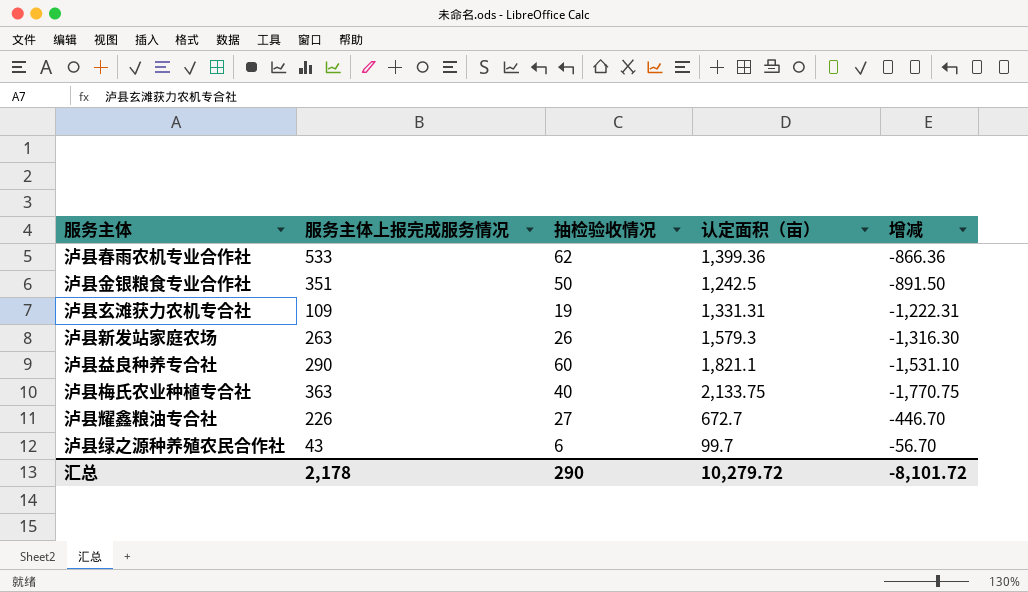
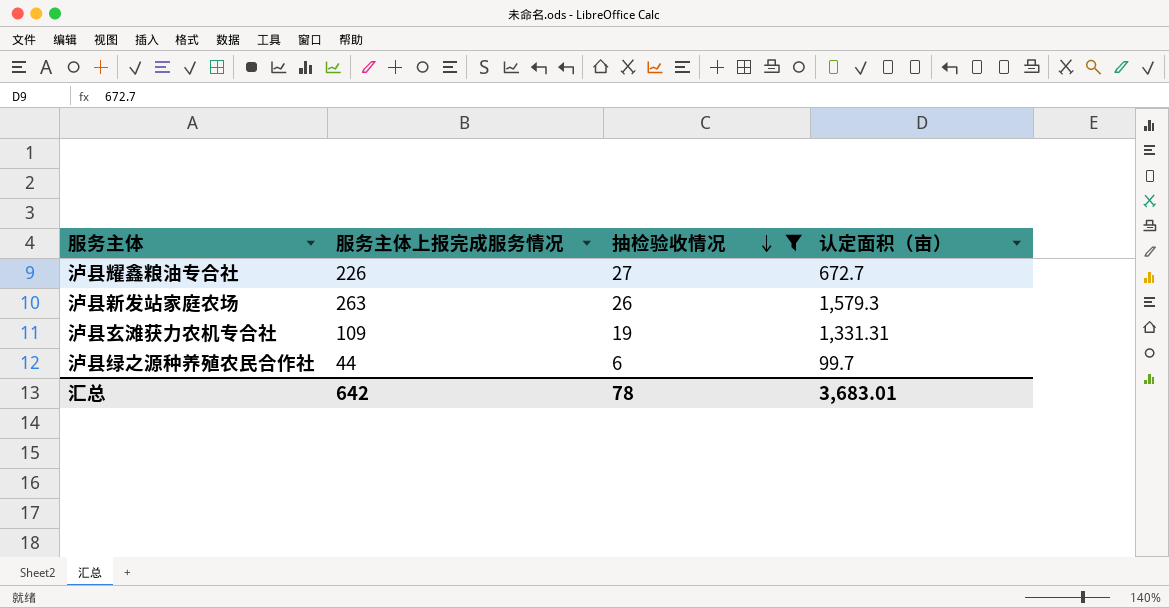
filter: none -> 抽检验收情况 <= 27
row order: none -> 抽检验收情况 descending
column 增减 | formula: [服务主体上报完成服务情况] - [认定面积（亩）] -> none
泸县绿之源种养殖农民合作社 | 服务主体上报完成服务情况: 43 -> 44
汇总 | 服务主体上报完成服务情况: 2,178 -> 642
汇总 | 抽检验收情况: 290 -> 78
汇总 | 认定面积（亩）: 10,279.72 -> 3,683.01

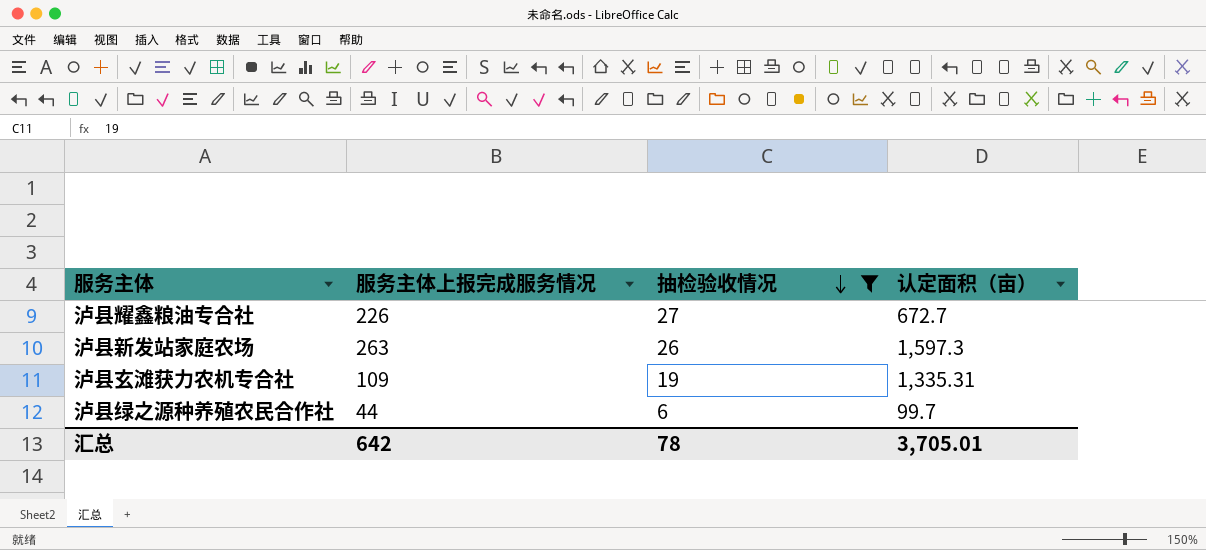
泸县新发站家庭农场 | 认定面积（亩）: 1,579.3 -> 1,597.3
泸县玄滩获力农机专合社 | 认定面积（亩）: 1,331.31 -> 1,335.31
汇总 | 认定面积（亩）: 3,683.01 -> 3,705.01

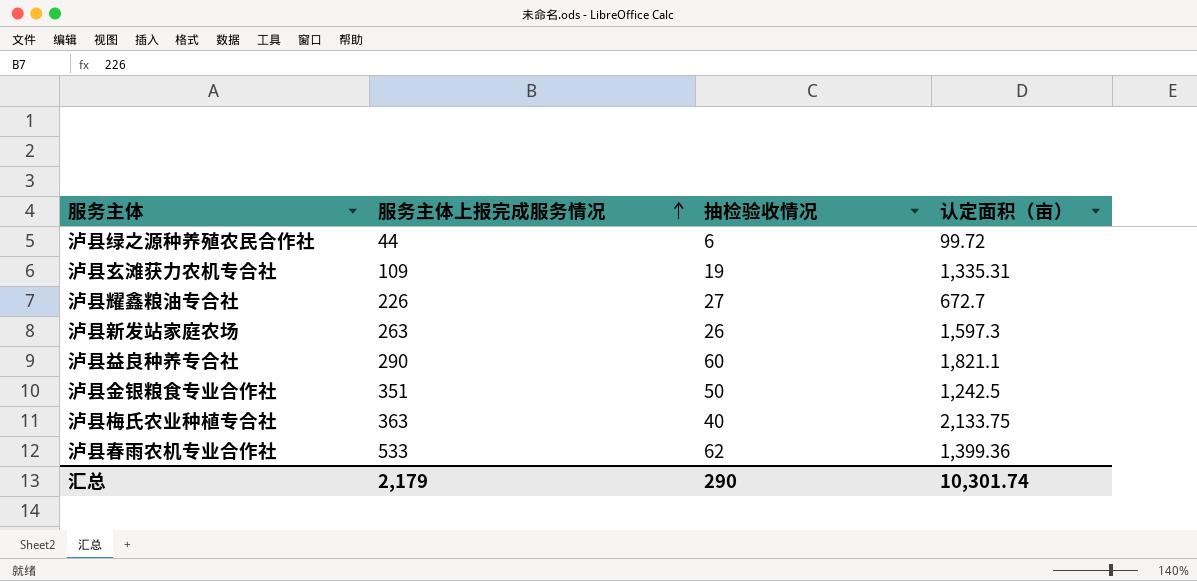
filter: 抽检验收情况 <= 27 -> none
row order: 抽检验收情况 descending -> 服务主体上报完成服务情况 ascending
泸县绿之源种养殖农民合作社 | 认定面积（亩）: 99.7 -> 99.72
汇总 | 服务主体上报完成服务情况: 642 -> 2,179
汇总 | 抽检验收情况: 78 -> 290
汇总 | 认定面积（亩）: 3,705.01 -> 10,301.74

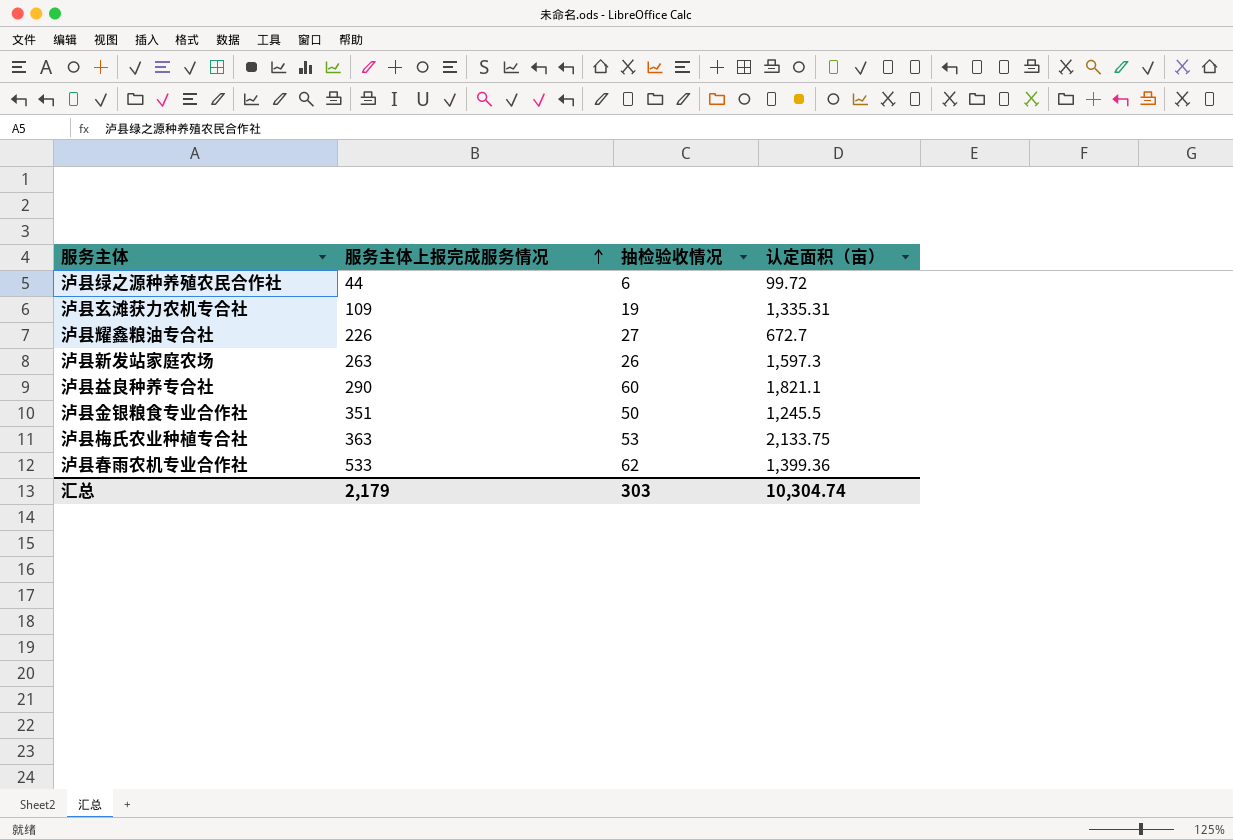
泸县金银粮食专业合作社 | 认定面积（亩）: 1,242.5 -> 1,245.5
泸县梅氏农业种植专合社 | 抽检验收情况: 40 -> 53
汇总 | 抽检验收情况: 290 -> 303
汇总 | 认定面积（亩）: 10,301.74 -> 10,304.74

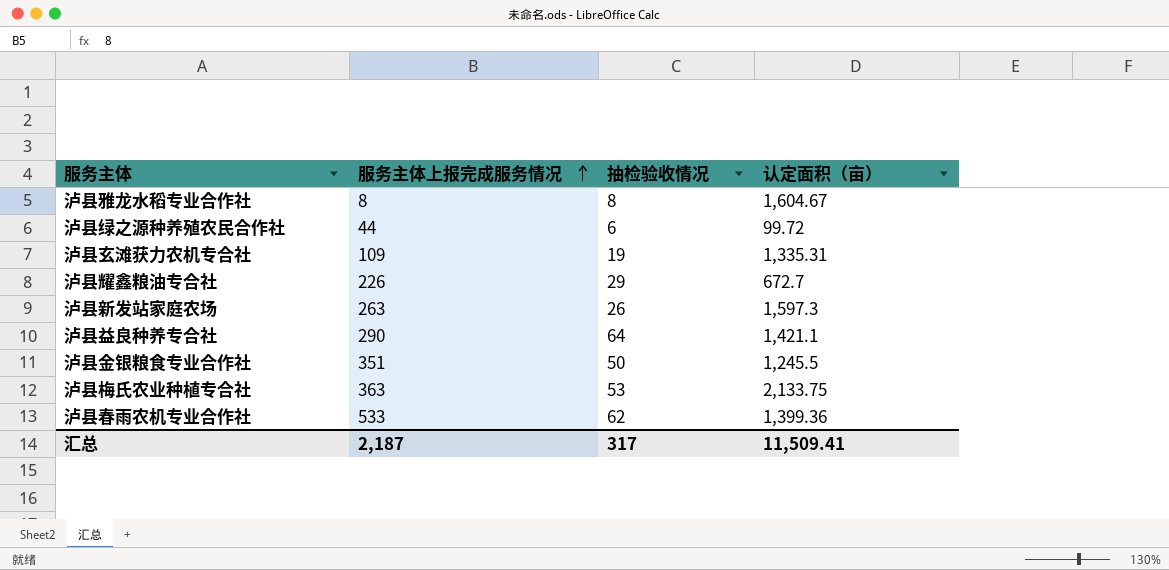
row 泸县雅龙水稻专业合作社: none -> 8 | 8 | 1,604.67
泸县耀鑫粮油专合社 | 抽检验收情况: 27 -> 29
泸县益良种养专合社 | 抽检验收情况: 60 -> 64
泸县益良种养专合社 | 认定面积（亩）: 1,821.1 -> 1,421.1
汇总 | 服务主体上报完成服务情况: 2,179 -> 2,187
汇总 | 抽检验收情况: 303 -> 317
汇总 | 认定面积（亩）: 10,304.74 -> 11,509.41

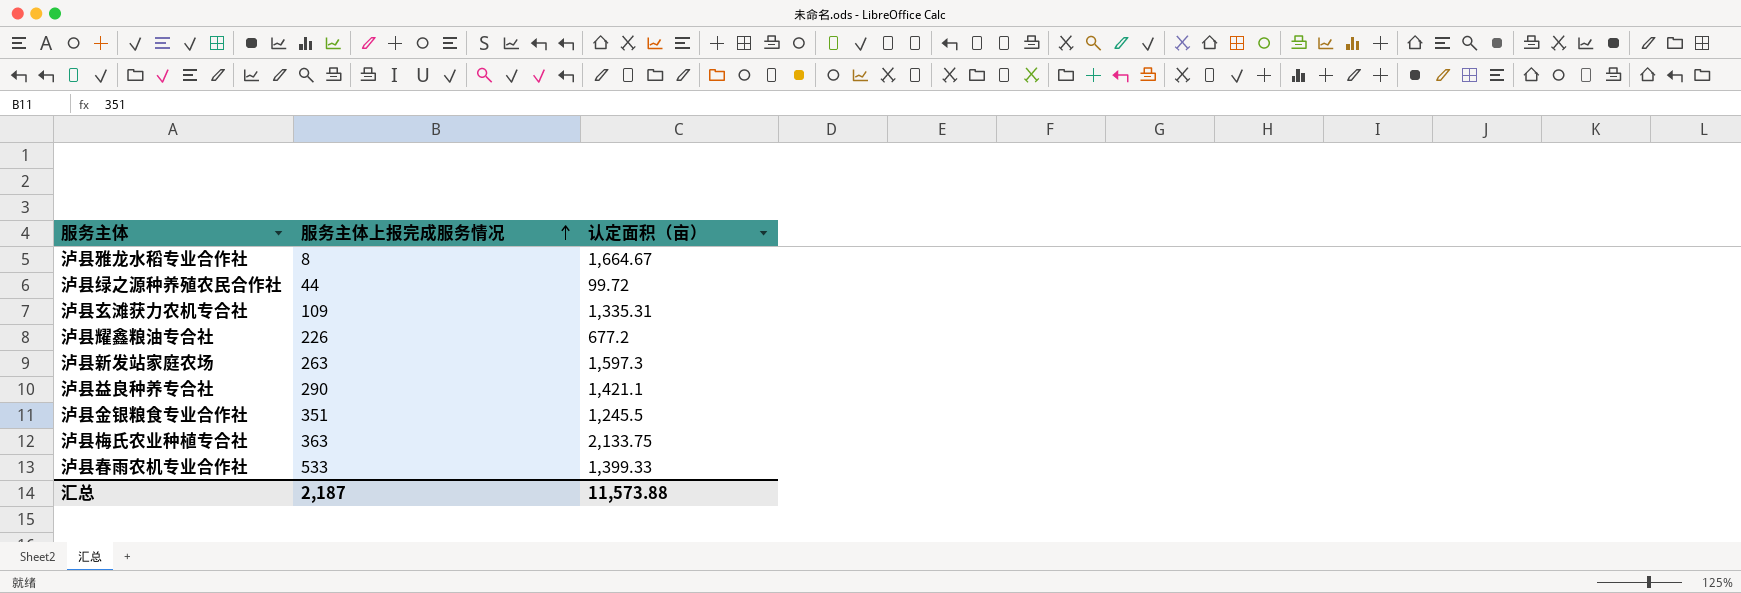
column 抽检验收情况 | position: 3 -> none
泸县雅龙水稻专业合作社 | 认定面积（亩）: 1,604.67 -> 1,664.67
泸县耀鑫粮油专合社 | 认定面积（亩）: 672.7 -> 677.2
泸县春雨农机专业合作社 | 认定面积（亩）: 1,399.36 -> 1,399.33
汇总 | 认定面积（亩）: 11,509.41 -> 11,573.88

